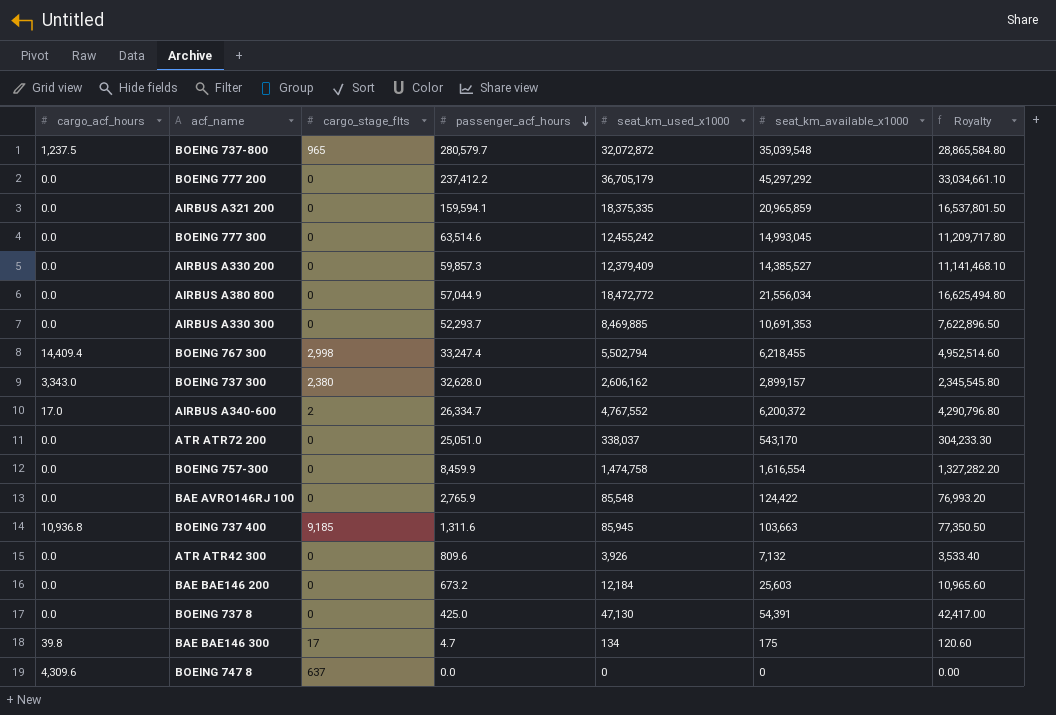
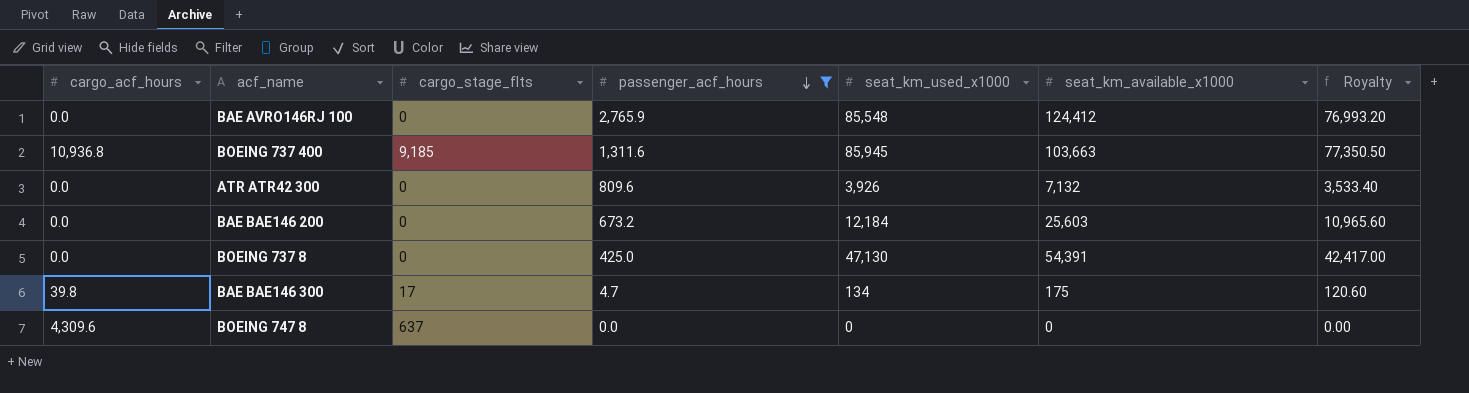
filter: none -> passenger_acf_hours <= 2,765.9
BAE AVRO146RJ 100 | seat_km_available_x1000: 124,422 -> 124,412

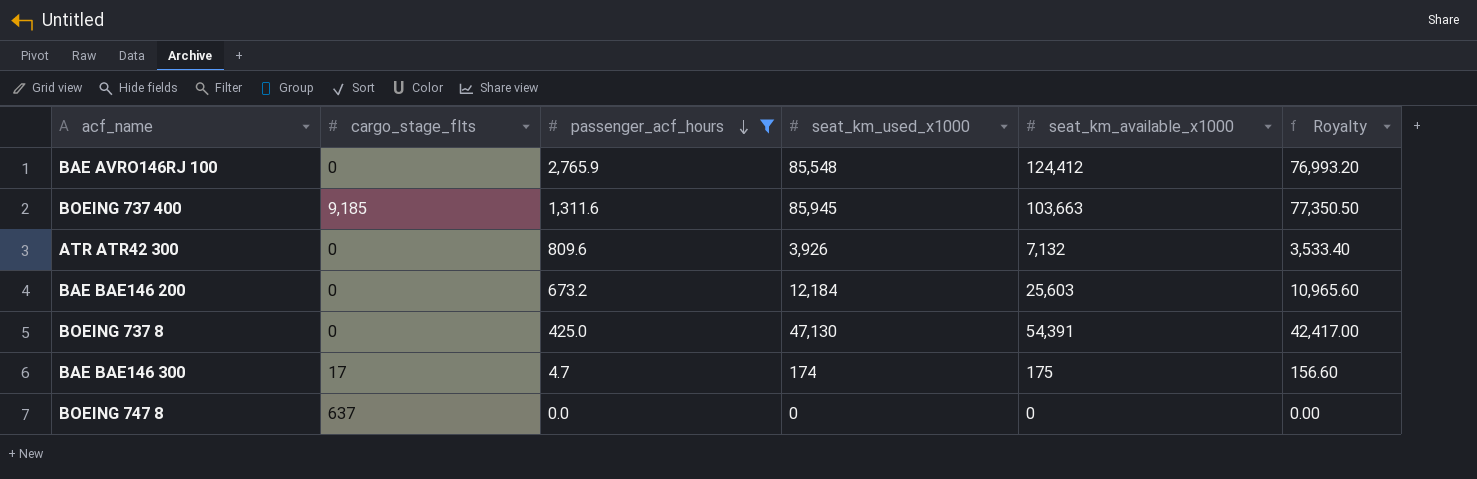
column cargo_acf_hours | position: 1 -> none
BAE BAE146 300 | seat_km_used_x1000: 134 -> 174
BAE BAE146 300 | Royalty: 120.60 -> 156.60

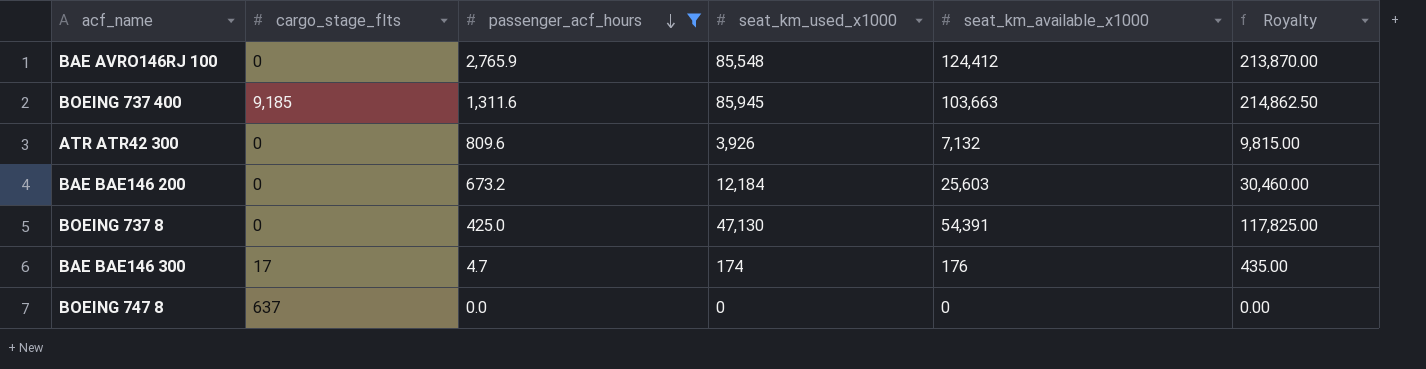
column Royalty | formula: [seat_km_used_x1000] * 0.9 -> [seat_km_used_x1000] * 2.5
BAE BAE146 300 | seat_km_available_x1000: 175 -> 176

